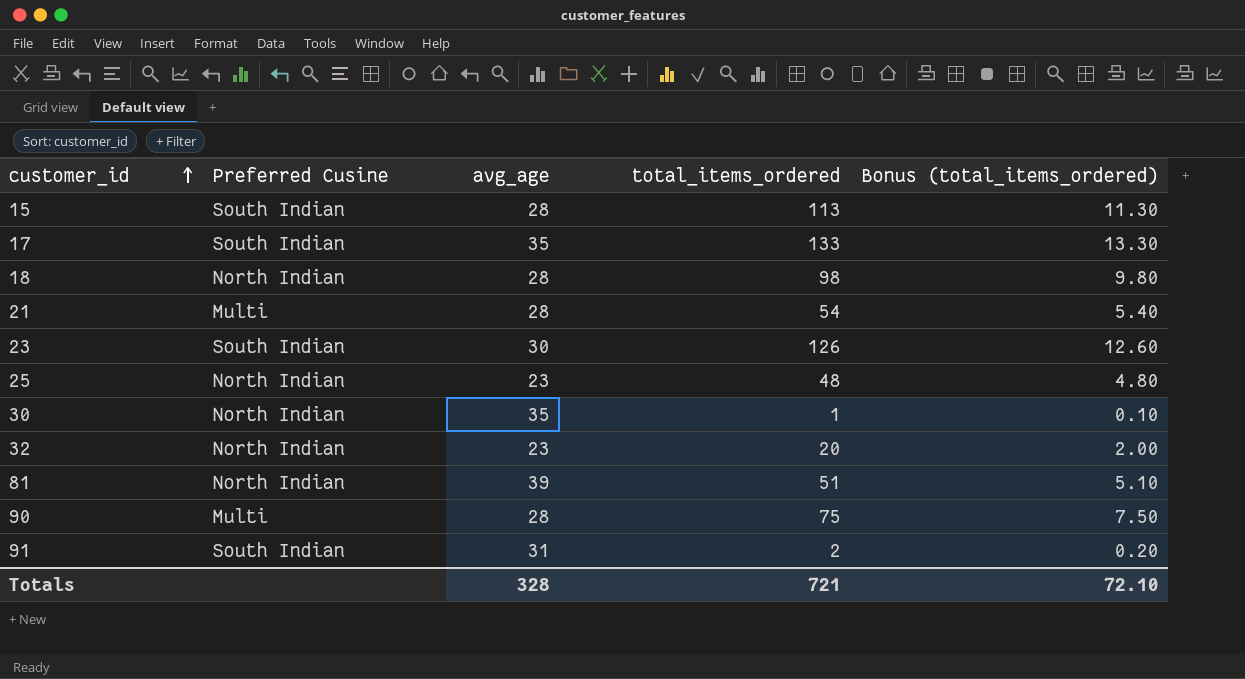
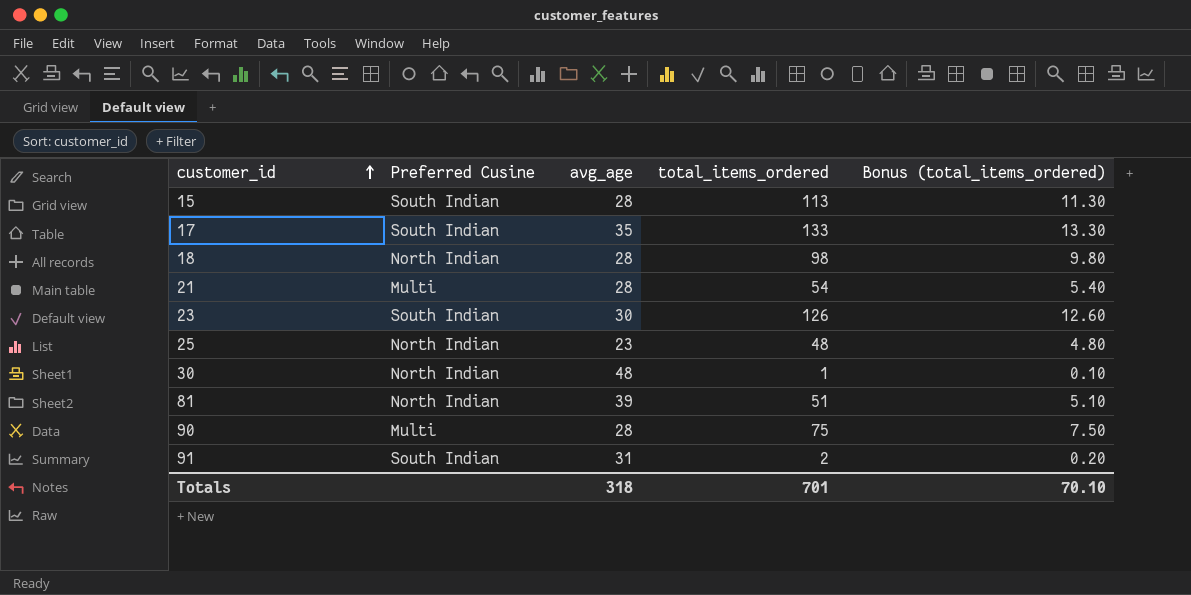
row 32: North Indian | 23 | 20 | 2.00 -> none
30 | avg_age: 35 -> 48
Totals | avg_age: 328 -> 318
Totals | total_items_ordered: 721 -> 701
Totals | Bonus (total_items_ordered): 72.10 -> 70.10

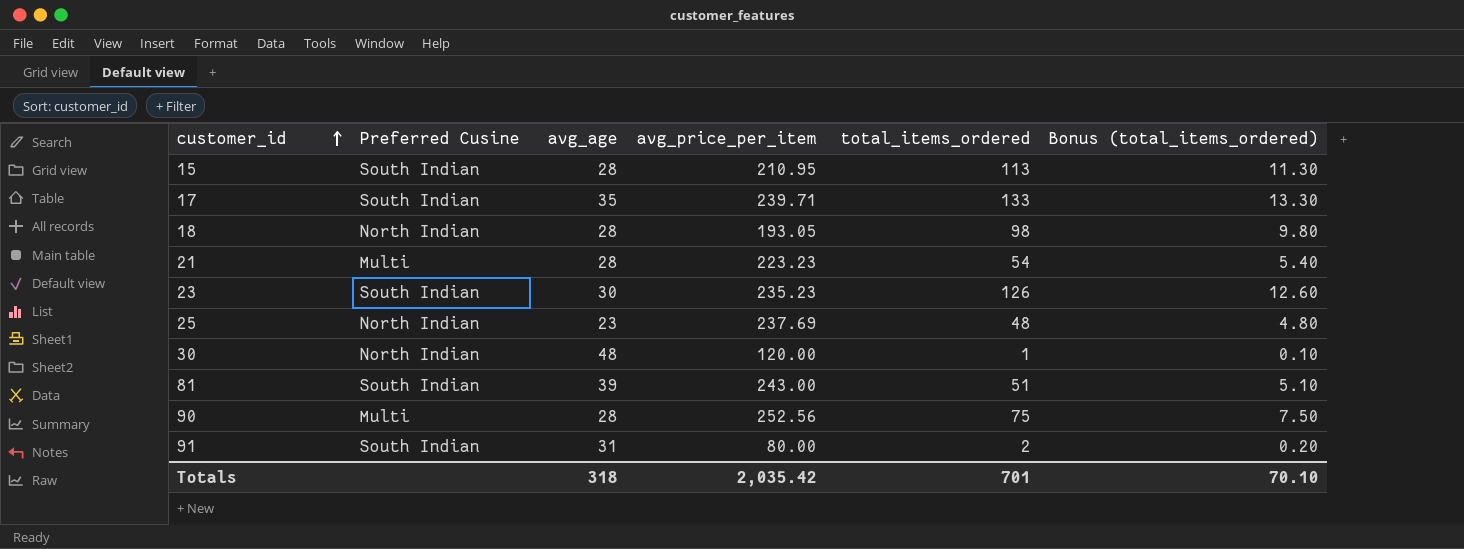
column avg_price_per_item | position: none -> 4
81 | Preferred Cusine: North Indian -> South Indian

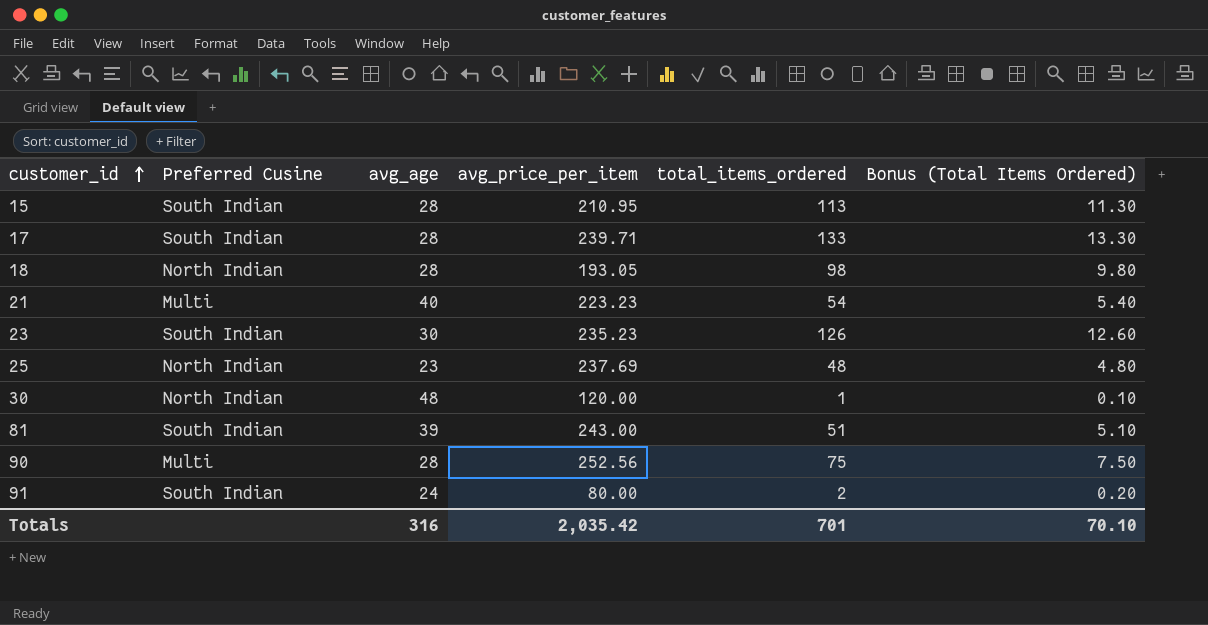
column name: Bonus (total_items_ordered) -> Bonus (Total Items Ordered)
17 | avg_age: 35 -> 28
21 | avg_age: 28 -> 40
91 | avg_age: 31 -> 24
Totals | avg_age: 318 -> 316

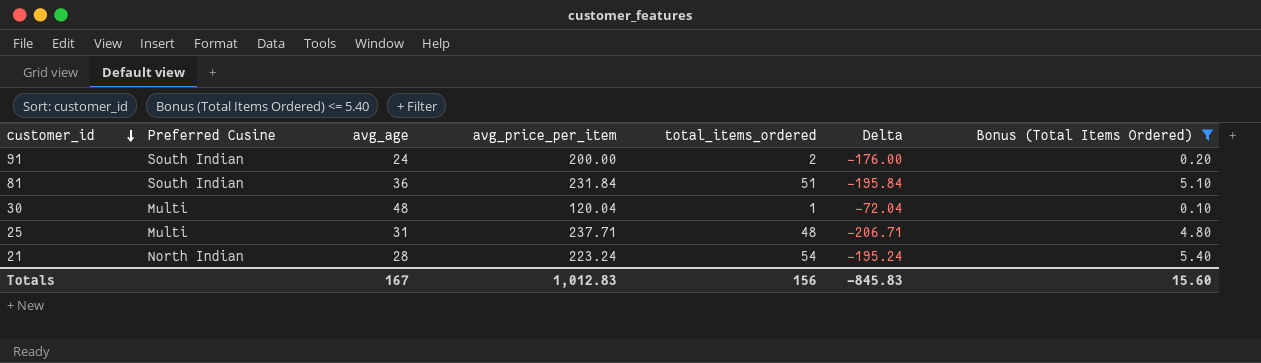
filter: none -> Bonus (Total Items Ordered) <= 5.40
row order: customer_id ascending -> customer_id descending
column Delta | formula: none -> [avg_age] - [avg_price_per_item]
91 | avg_price_per_item: 80.00 -> 200.00
81 | avg_age: 39 -> 36
81 | avg_price_per_item: 243.00 -> 231.84
30 | Preferred Cusine: North Indian -> Multi
30 | avg_price_per_item: 120.00 -> 120.04
25 | Preferred Cusine: North Indian -> Multi
25 | avg_age: 23 -> 31
25 | avg_price_per_item: 237.69 -> 237.71
21 | Preferred Cusine: Multi -> North Indian
21 | avg_age: 40 -> 28
21 | avg_price_per_item: 223.23 -> 223.24
Totals | avg_age: 316 -> 167
Totals | avg_price_per_item: 2,035.42 -> 1,012.83
Totals | total_items_ordered: 701 -> 156
Totals | Bonus (Total Items Ordered): 70.10 -> 15.60

